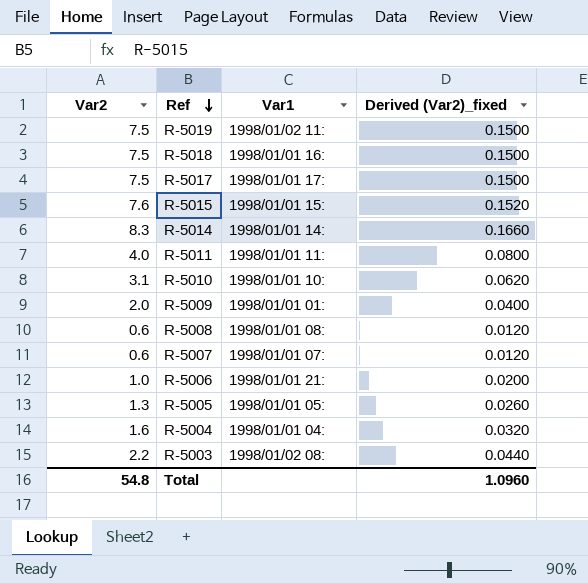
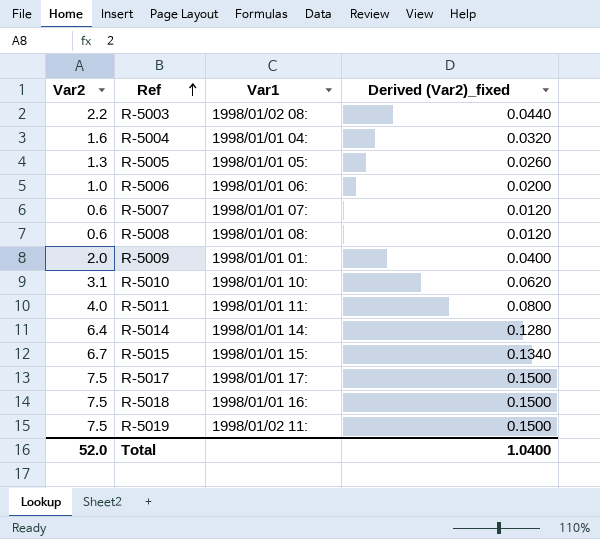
row order: Ref descending -> Ref ascending
R-5006 | Var1: 1998/01/01 21: -> 1998/01/01 06:
R-5014 | Var2: 8.3 -> 6.4
R-5014 | Derived (Var2)_fixed: 0.1660 -> 0.1280
R-5015 | Var2: 7.6 -> 6.7
R-5015 | Derived (Var2)_fixed: 0.1520 -> 0.1340
Total | Var2: 54.8 -> 52.0
Total | Derived (Var2)_fixed: 1.0960 -> 1.0400

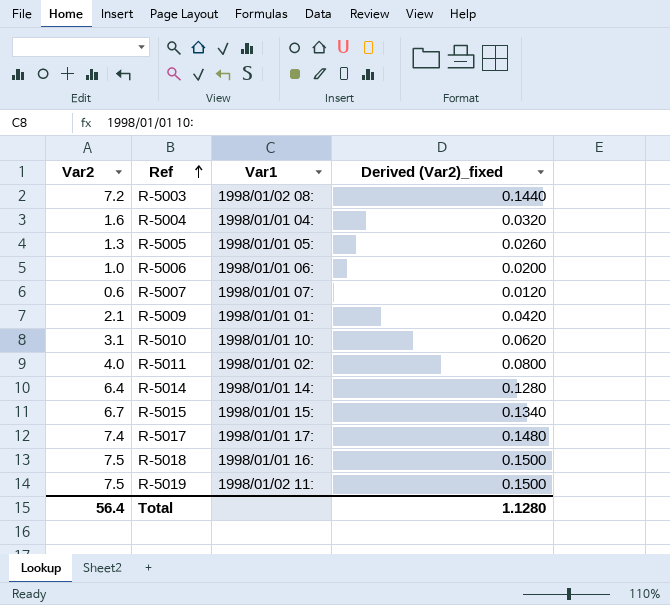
row R-5008: 0.6 | 1998/01/01 08: | 0.0120 -> none
R-5003 | Var2: 2.2 -> 7.2
R-5003 | Derived (Var2)_fixed: 0.0440 -> 0.1440
R-5009 | Var2: 2.0 -> 2.1
R-5009 | Derived (Var2)_fixed: 0.0400 -> 0.0420
R-5011 | Var1: 1998/01/01 11: -> 1998/01/01 02:
R-5017 | Var2: 7.5 -> 7.4
R-5017 | Derived (Var2)_fixed: 0.1500 -> 0.1480
Total | Var2: 52.0 -> 56.4
Total | Derived (Var2)_fixed: 1.0400 -> 1.1280

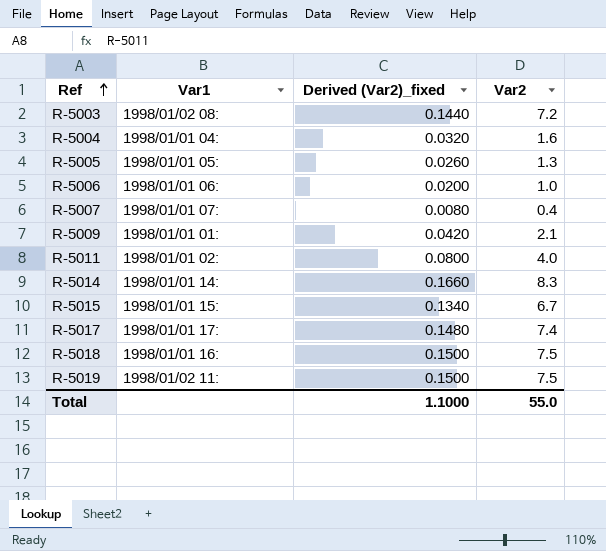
column Var2 | position: 1 -> 4
row R-5010: 3.1 | 1998/01/01 10: | 0.0620 -> none
R-5007 | Derived (Var2)_fixed: 0.0120 -> 0.0080
R-5007 | Var2: 0.6 -> 0.4
R-5014 | Derived (Var2)_fixed: 0.1280 -> 0.1660
R-5014 | Var2: 6.4 -> 8.3
Total | Derived (Var2)_fixed: 1.1280 -> 1.1000
Total | Var2: 56.4 -> 55.0

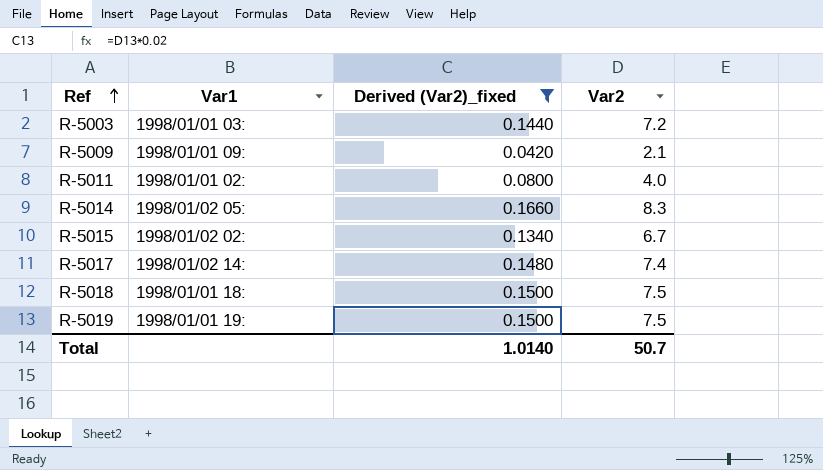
filter: none -> Derived (Var2)_fixed >= 0.0420
R-5003 | Var1: 1998/01/02 08: -> 1998/01/01 03:
R-5009 | Var1: 1998/01/01 01: -> 1998/01/01 09:
R-5014 | Var1: 1998/01/01 14: -> 1998/01/02 05:
R-5015 | Var1: 1998/01/01 15: -> 1998/01/02 02:
R-5017 | Var1: 1998/01/01 17: -> 1998/01/02 14:
R-5018 | Var1: 1998/01/01 16: -> 1998/01/01 18:
R-5019 | Var1: 1998/01/02 11: -> 1998/01/01 19:
Total | Derived (Var2)_fixed: 1.1000 -> 1.0140
Total | Var2: 55.0 -> 50.7

